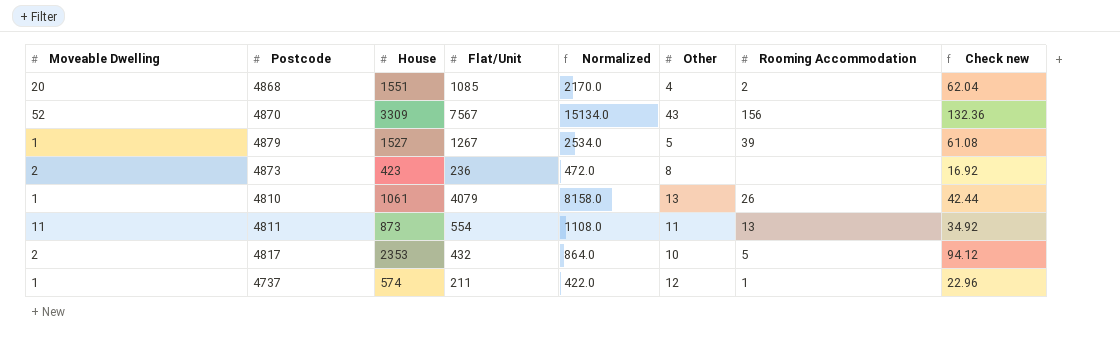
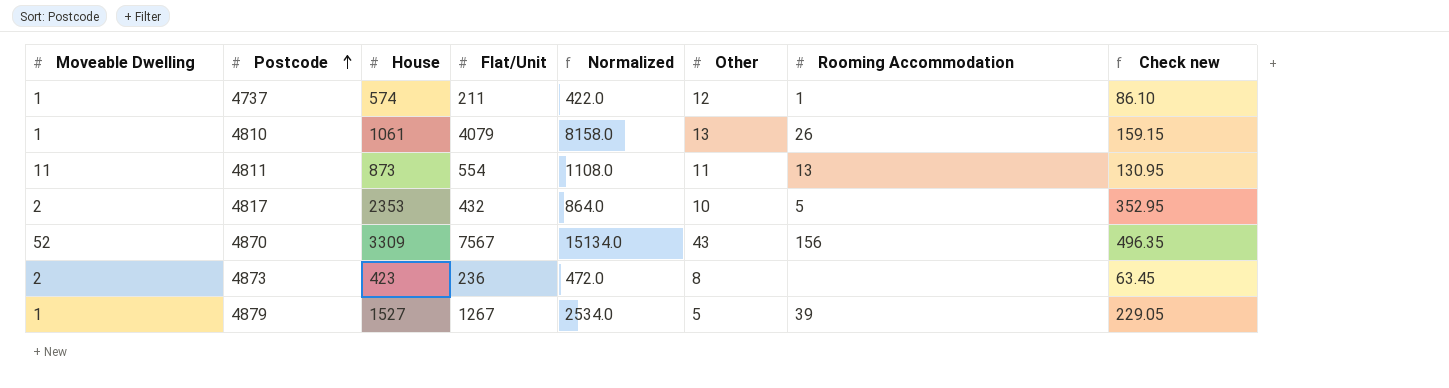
row order: none -> Postcode ascending
column Check new | formula: [House] * 0.04 -> [House] * 0.15
row 4868: 20 | 1551 | 1085 | 2170.0 | 4 | 2 | 62.04 -> none

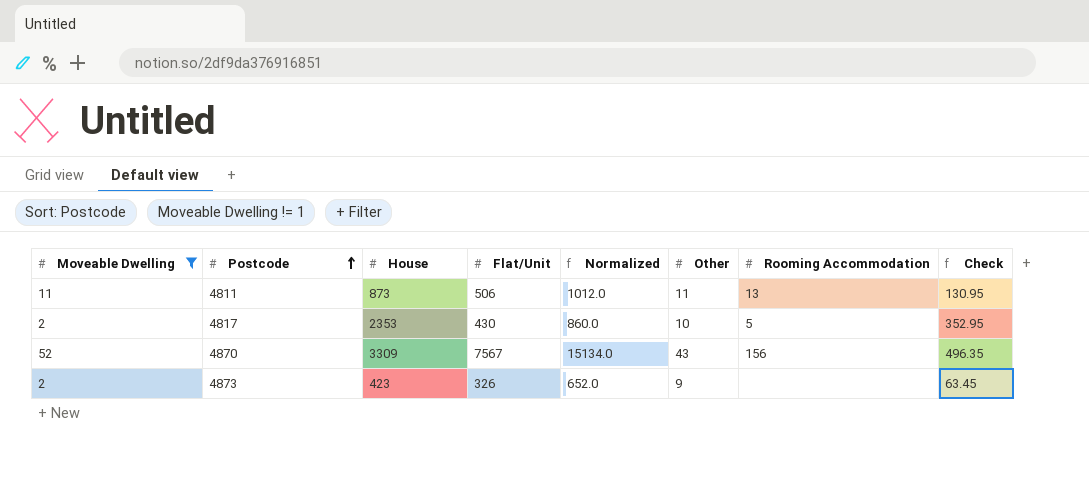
filter: none -> Moveable Dwelling != 1
column name: Check new -> Check
4811 | Flat/Unit: 554 -> 506
4811 | Normalized: 1108.0 -> 1012.0
4817 | Flat/Unit: 432 -> 430
4817 | Normalized: 864.0 -> 860.0
4873 | Flat/Unit: 236 -> 326
4873 | Normalized: 472.0 -> 652.0
4873 | Other: 8 -> 9

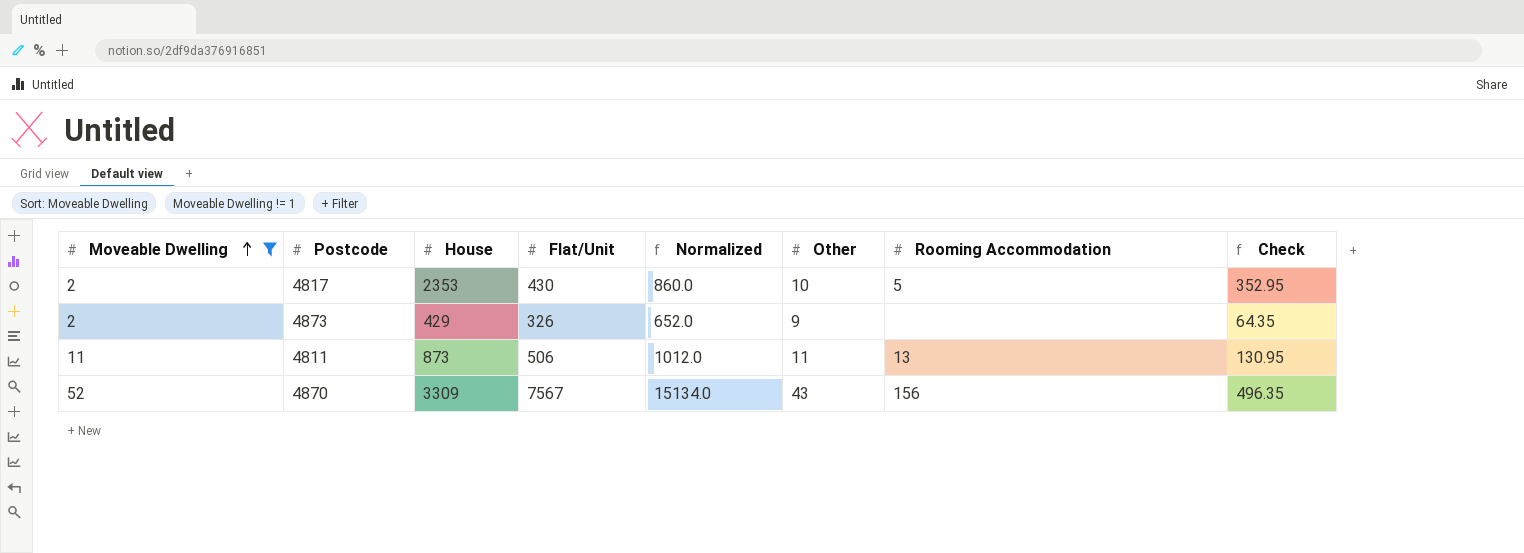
row order: Postcode ascending -> Moveable Dwelling ascending
4873 | House: 423 -> 429
4873 | Check: 63.45 -> 64.35

